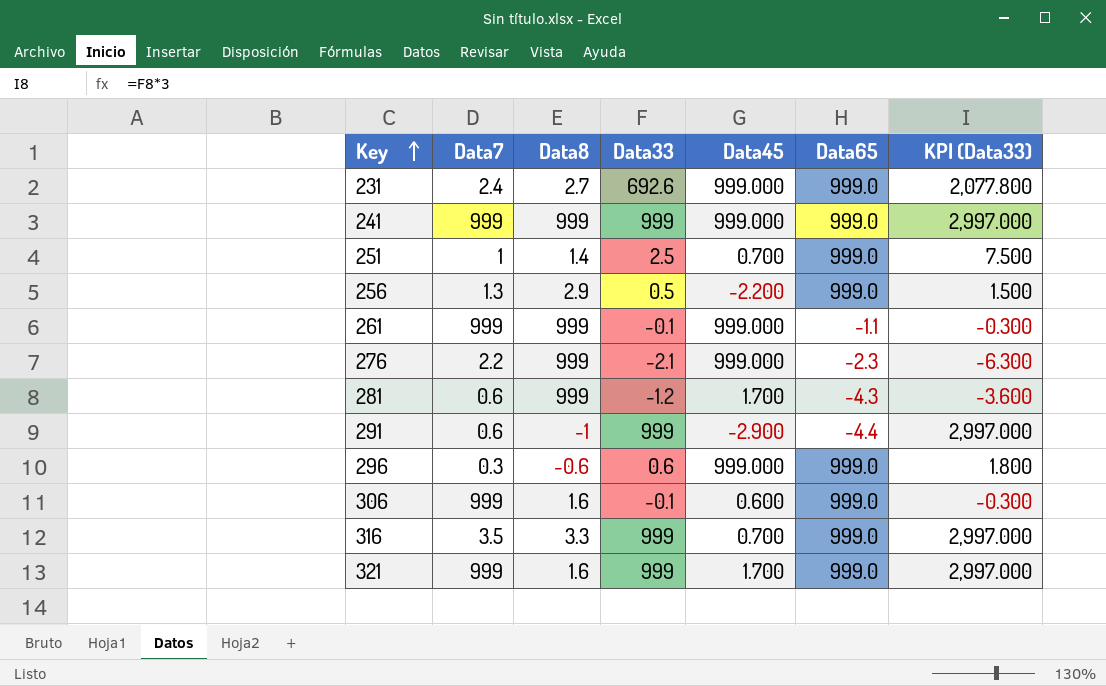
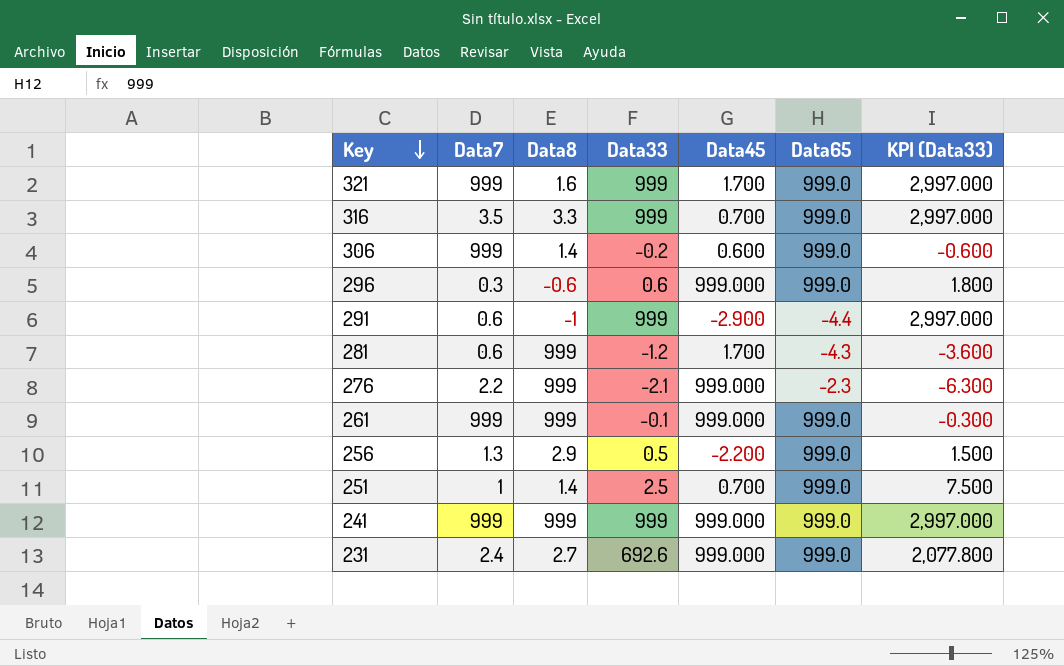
row order: Key ascending -> Key descending
306 | Data8: 1.6 -> 1.4
306 | Data33: -0.1 -> -0.2
306 | KPI (Data33): -0.300 -> -0.600
261 | Data65: -1.1 -> 999.0

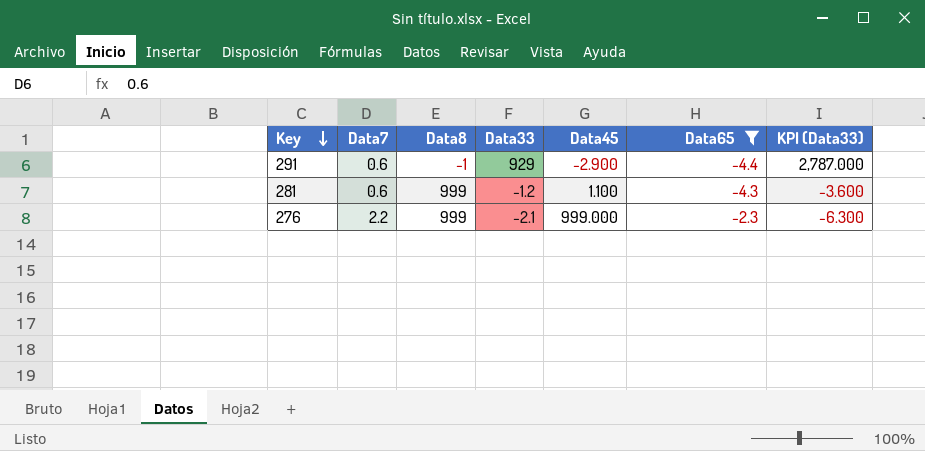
filter: none -> Data65 != 999.0
291 | Data33: 999 -> 929
291 | KPI (Data33): 2,997.000 -> 2,787.000
281 | Data45: 1.700 -> 1.100

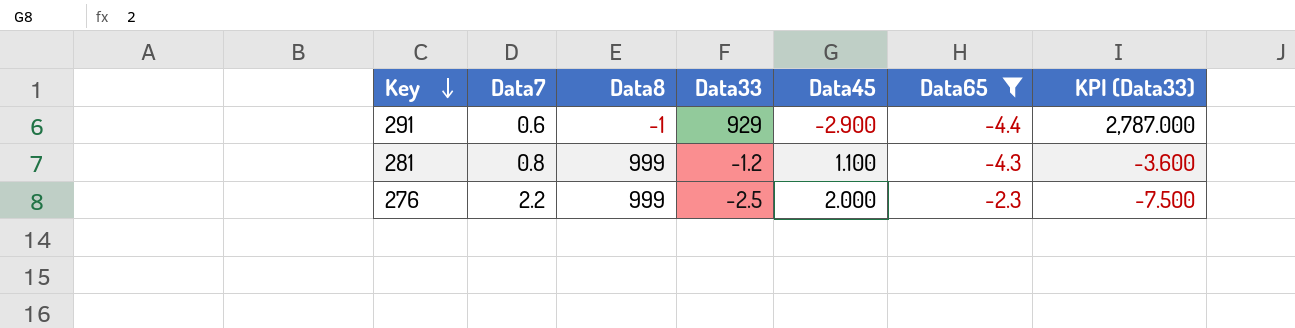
281 | Data7: 0.6 -> 0.8
276 | Data33: -2.1 -> -2.5
276 | Data45: 999.000 -> 2.000
276 | KPI (Data33): -6.300 -> -7.500

